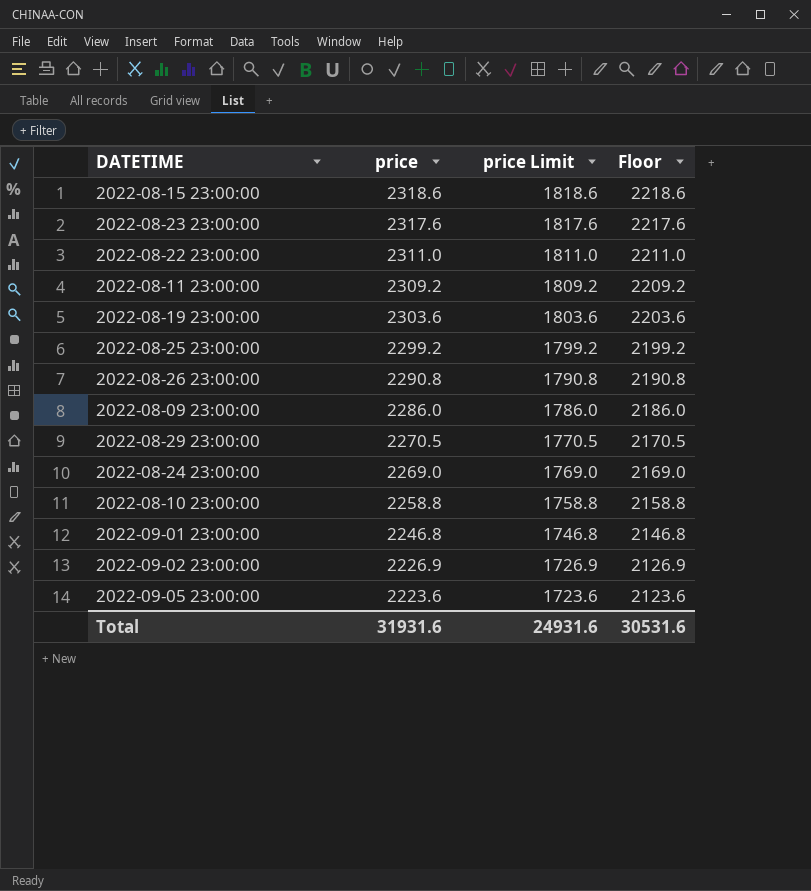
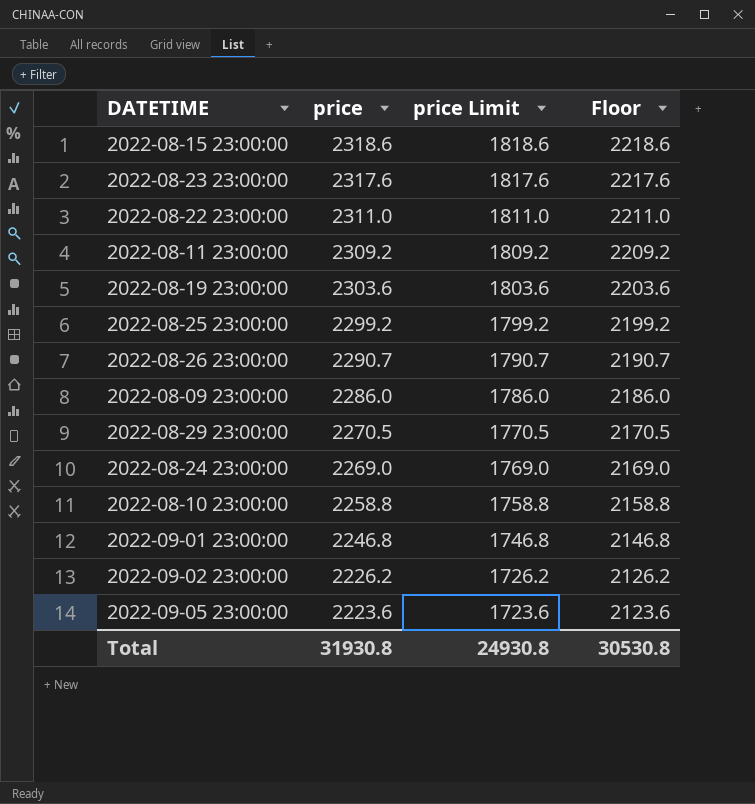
2022-08-26 23:00:00 | price: 2290.8 -> 2290.7
2022-08-26 23:00:00 | price Limit: 1790.8 -> 1790.7
2022-08-26 23:00:00 | Floor: 2190.8 -> 2190.7
2022-09-02 23:00:00 | price: 2226.9 -> 2226.2
2022-09-02 23:00:00 | price Limit: 1726.9 -> 1726.2
2022-09-02 23:00:00 | Floor: 2126.9 -> 2126.2
Total | price: 31931.6 -> 31930.8
Total | price Limit: 24931.6 -> 24930.8
Total | Floor: 30531.6 -> 30530.8

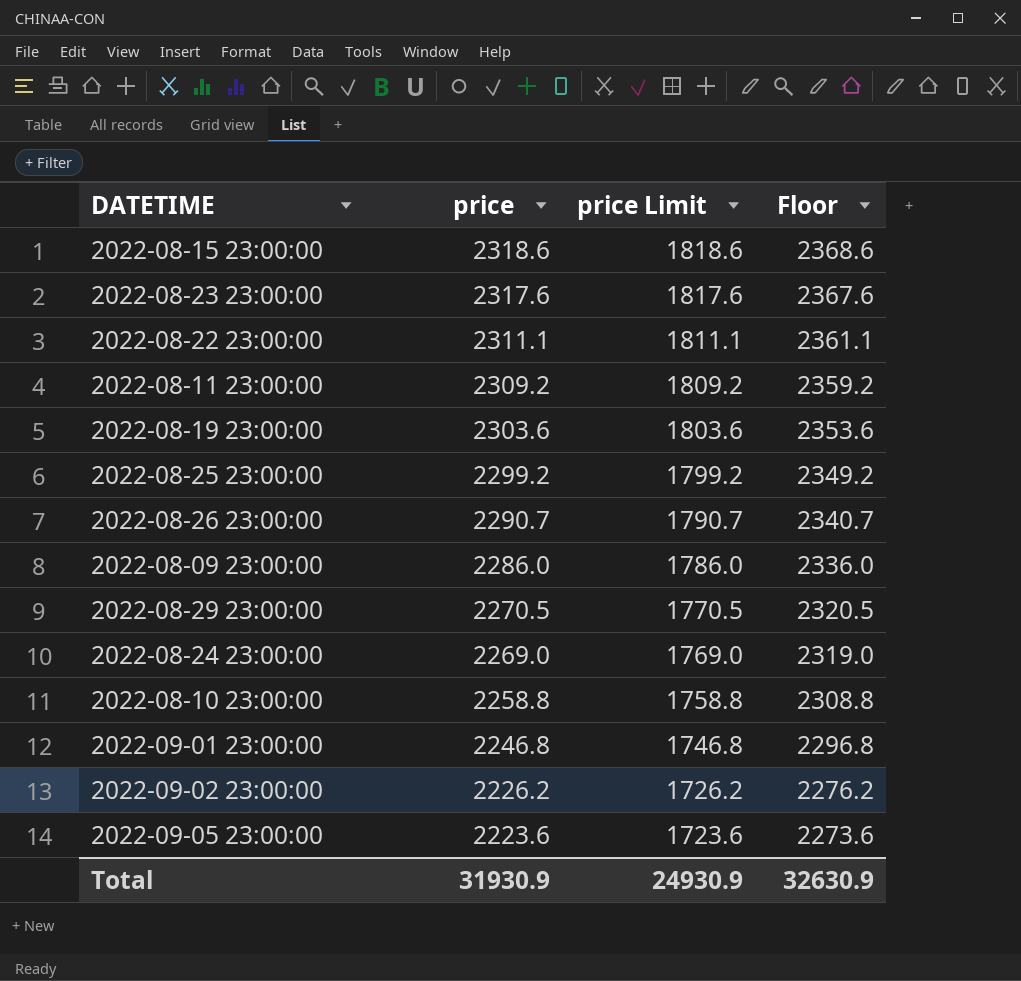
column Floor | formula: [price] - 100 -> [price] + 50
2022-08-22 23:00:00 | price: 2311.0 -> 2311.1
2022-08-22 23:00:00 | price Limit: 1811.0 -> 1811.1
Total | price: 31930.8 -> 31930.9
Total | price Limit: 24930.8 -> 24930.9
Total | Floor: 30530.8 -> 32630.9

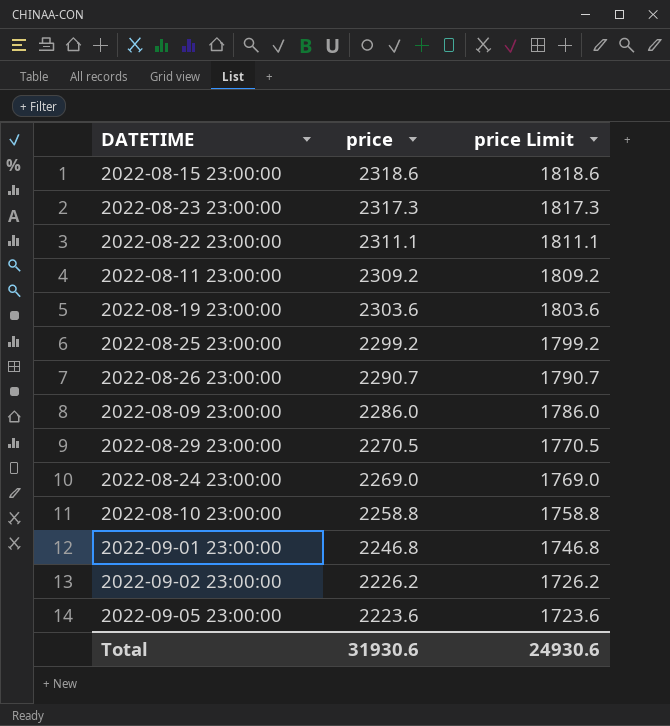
column Floor | formula: [price] + 50 -> none
2022-08-23 23:00:00 | price: 2317.6 -> 2317.3
2022-08-23 23:00:00 | price Limit: 1817.6 -> 1817.3
Total | price: 31930.9 -> 31930.6
Total | price Limit: 24930.9 -> 24930.6

